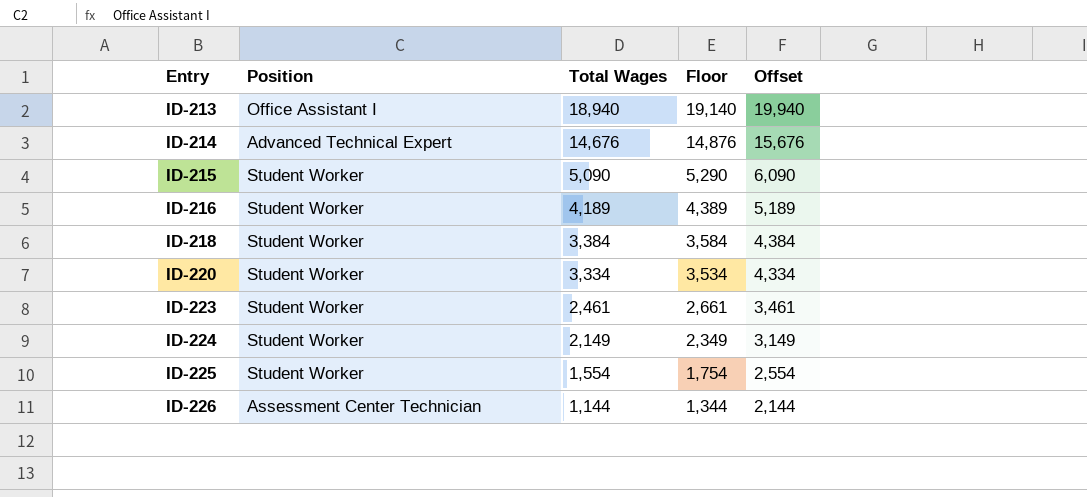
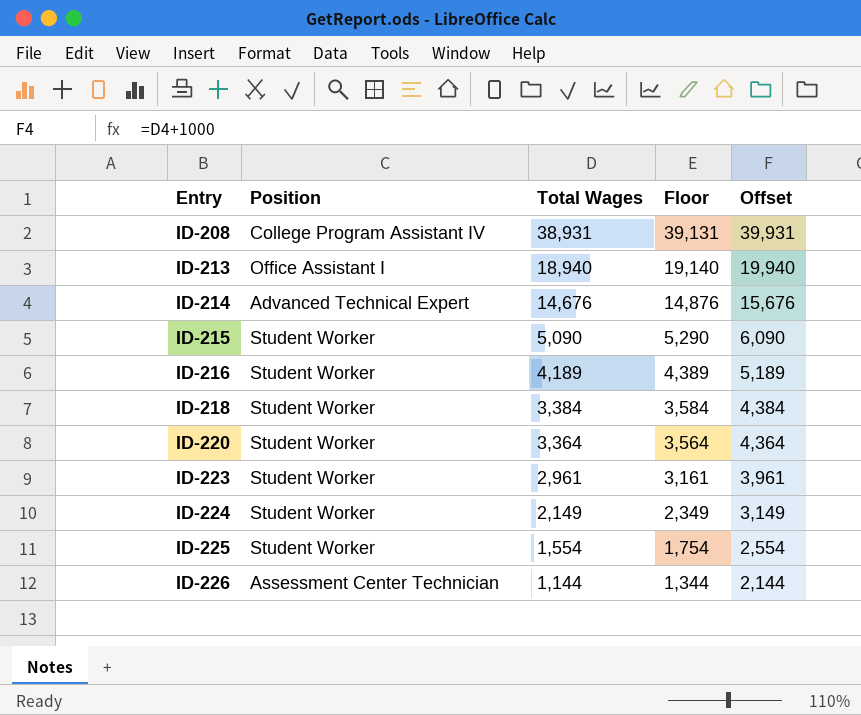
row ID-208: none -> College Program Assistant IV | 38,931 | 39,131 | 39,931
ID-220 | Total Wages: 3,334 -> 3,364
ID-220 | Floor: 3,534 -> 3,564
ID-220 | Offset: 4,334 -> 4,364
ID-223 | Total Wages: 2,461 -> 2,961
ID-223 | Floor: 2,661 -> 3,161
ID-223 | Offset: 3,461 -> 3,961

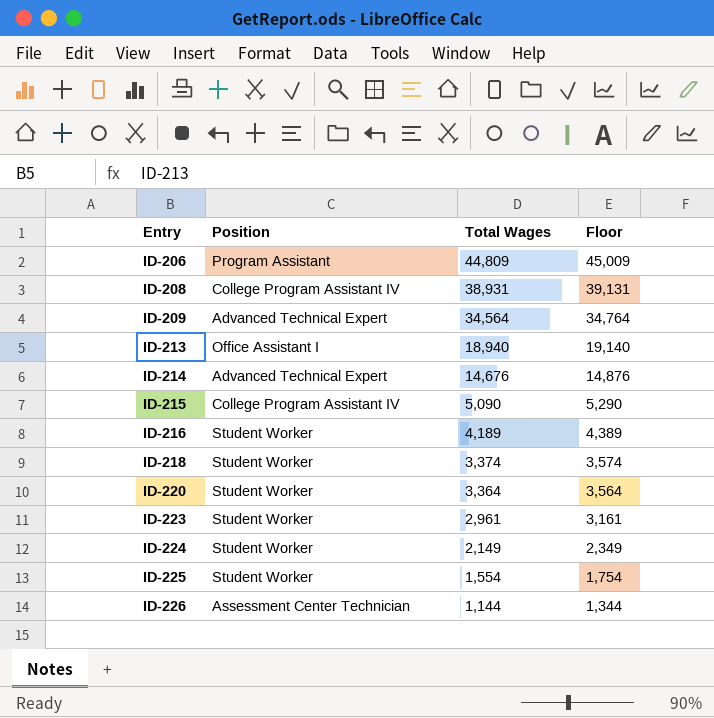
column Offset | formula: [Total Wages] + 1000 -> none
row ID-206: none -> Program Assistant | 44,809 | 45,009
row ID-209: none -> Advanced Technical Expert | 34,564 | 34,764
ID-215 | Position: Student Worker -> College Program Assistant IV
ID-218 | Total Wages: 3,384 -> 3,374
ID-218 | Floor: 3,584 -> 3,574

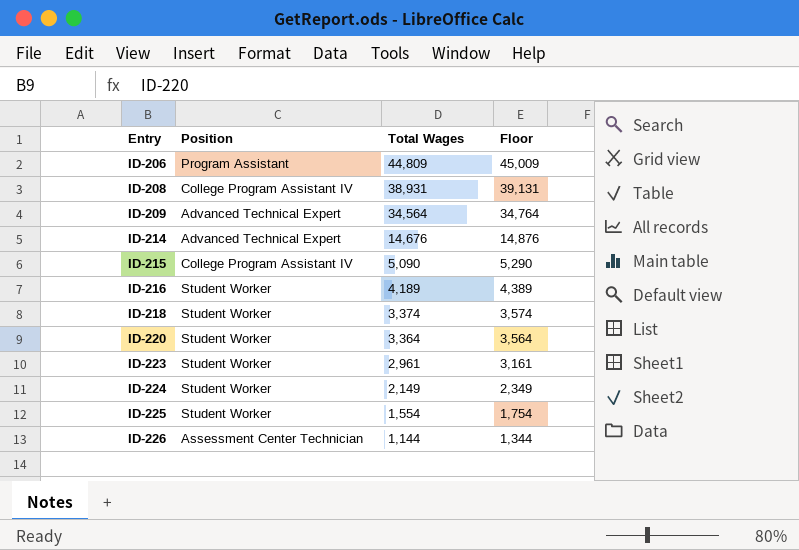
row ID-213: Office Assistant I | 18,940 | 19,140 -> none

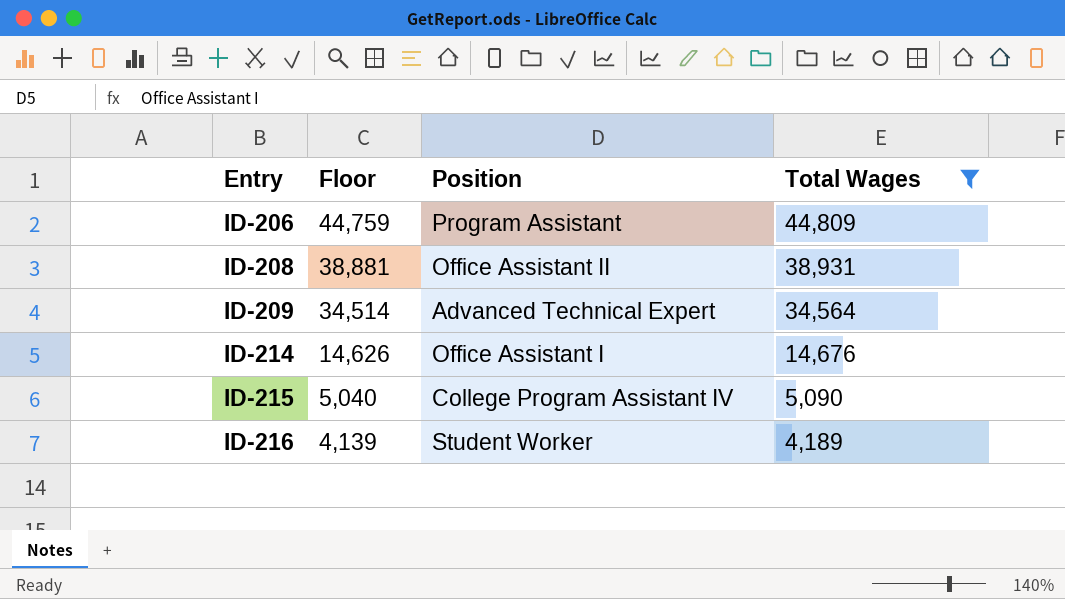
filter: none -> Total Wages >= 4,189
column Floor | formula: [Total Wages] + 200 -> [Total Wages] - 50
column Floor | position: 4 -> 2
ID-208 | Position: College Program Assistant IV -> Office Assistant II
ID-214 | Position: Advanced Technical Expert -> Office Assistant I

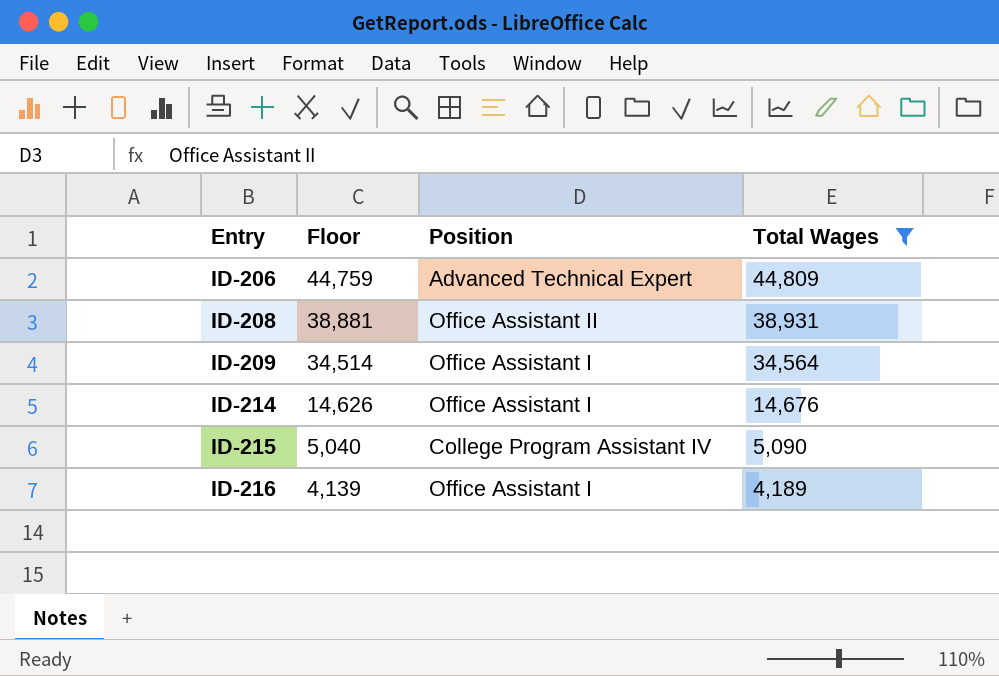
ID-206 | Position: Program Assistant -> Advanced Technical Expert
ID-209 | Position: Advanced Technical Expert -> Office Assistant I
ID-216 | Position: Student Worker -> Office Assistant I

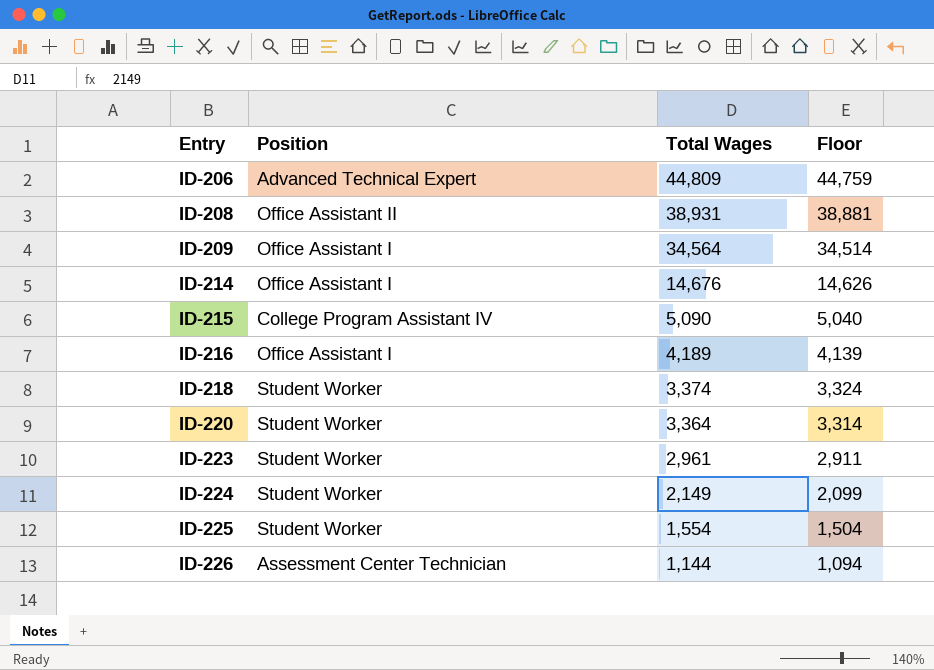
filter: Total Wages >= 4,189 -> none
column Floor | position: 2 -> 4

